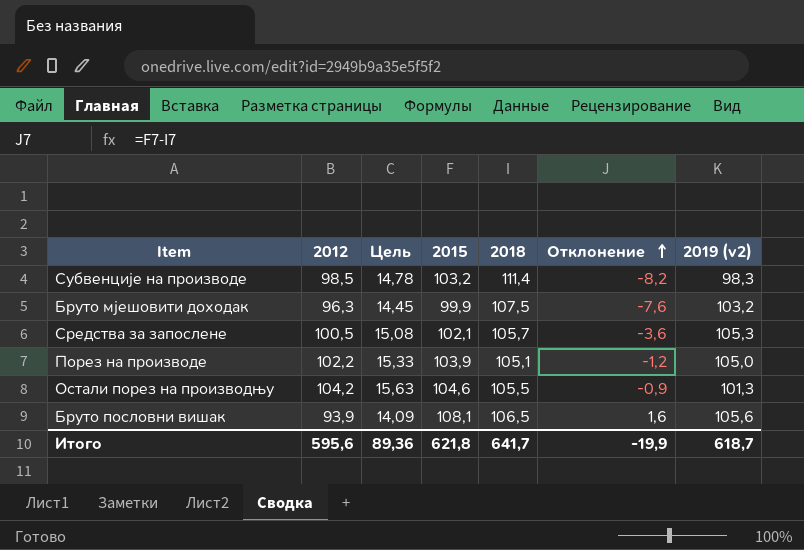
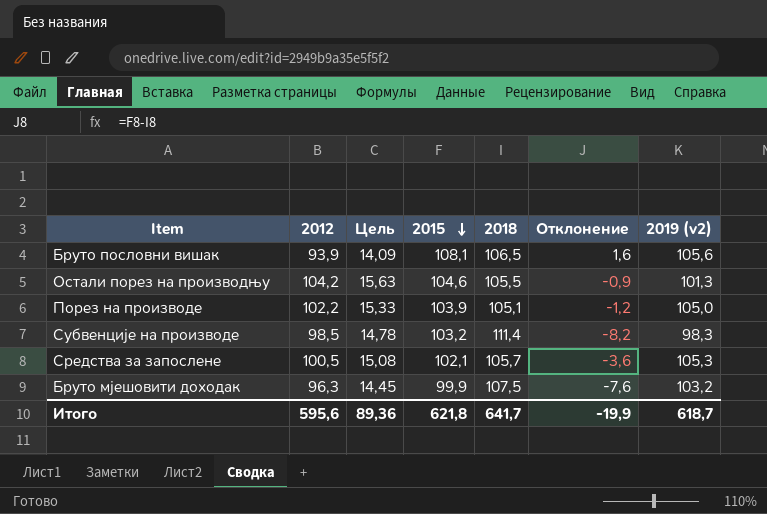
row order: Отклонение ascending -> 2015 descending

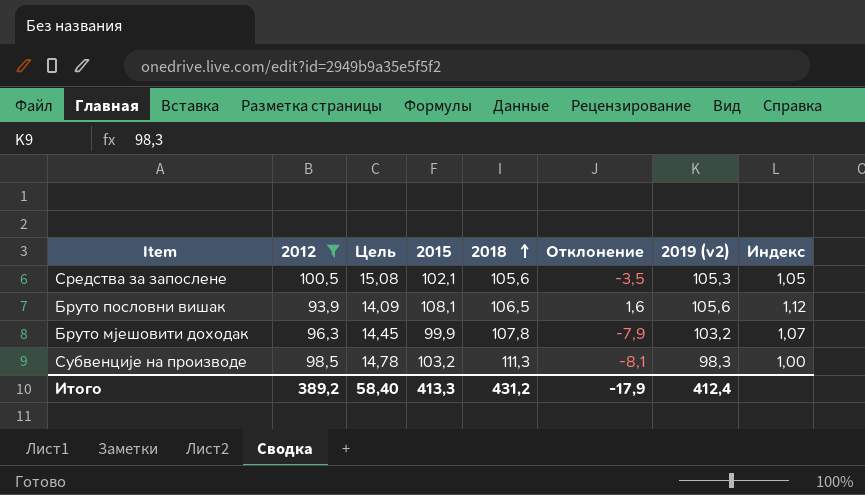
filter: none -> 2012 <= 100,5
row order: 2015 descending -> 2018 ascending
column Индекс | formula: none -> [2019 (v2)] / [2012]
Средства за запослене | 2018: 105,7 -> 105,6
Средства за запослене | Отклонение: -3,6 -> -3,5
Бруто мјешовити доходак | 2018: 107,5 -> 107,8
Бруто мјешовити доходак | Отклонение: -7,6 -> -7,9
Субвенције на производе | 2018: 111,4 -> 111,3
Субвенције на производе | Отклонение: -8,2 -> -8,1
Итого | 2012: 595,6 -> 389,2
Итого | Цель: 89,36 -> 58,40
Итого | 2015: 621,8 -> 413,3
Итого | 2018: 641,7 -> 431,2
Итого | Отклонение: -19,9 -> -17,9
Итого | 2019 (v2): 618,7 -> 412,4

